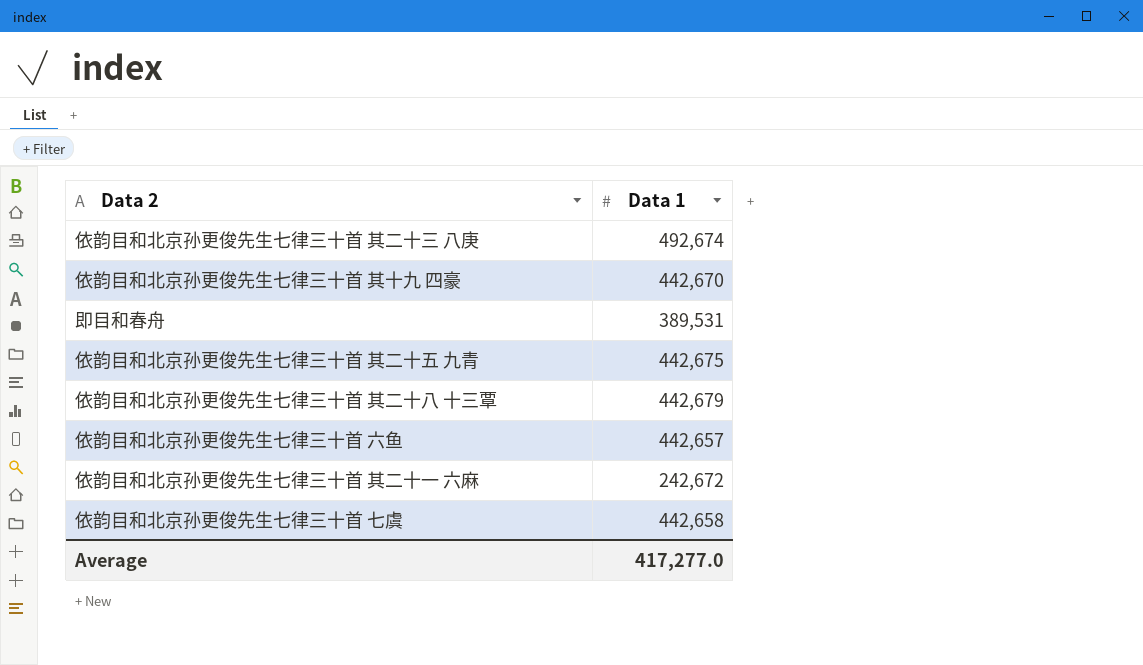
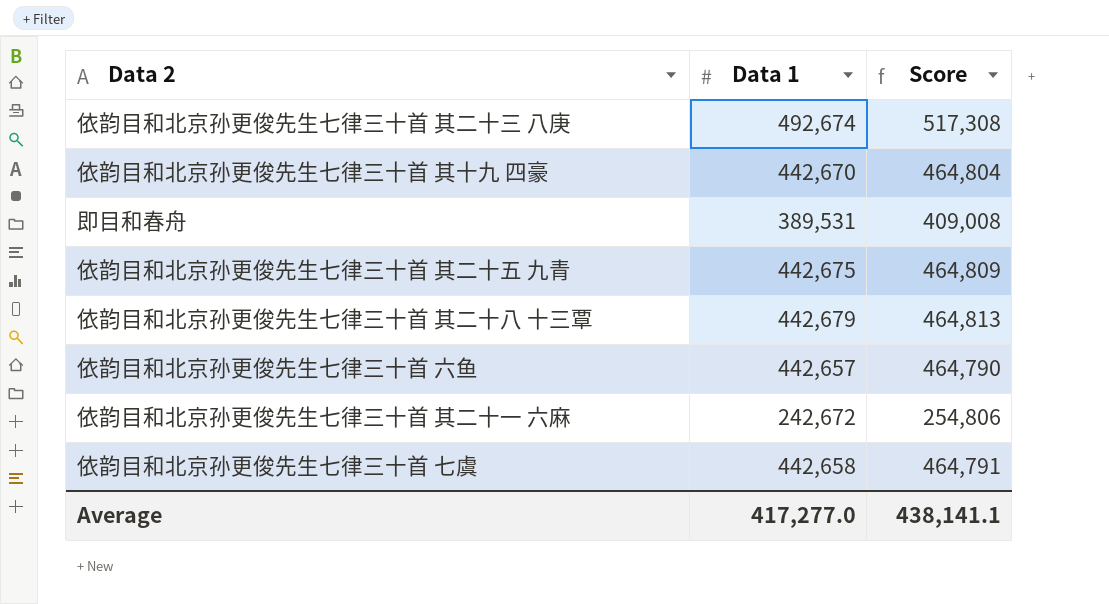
column Score | formula: none -> [Data 1] * 1.05

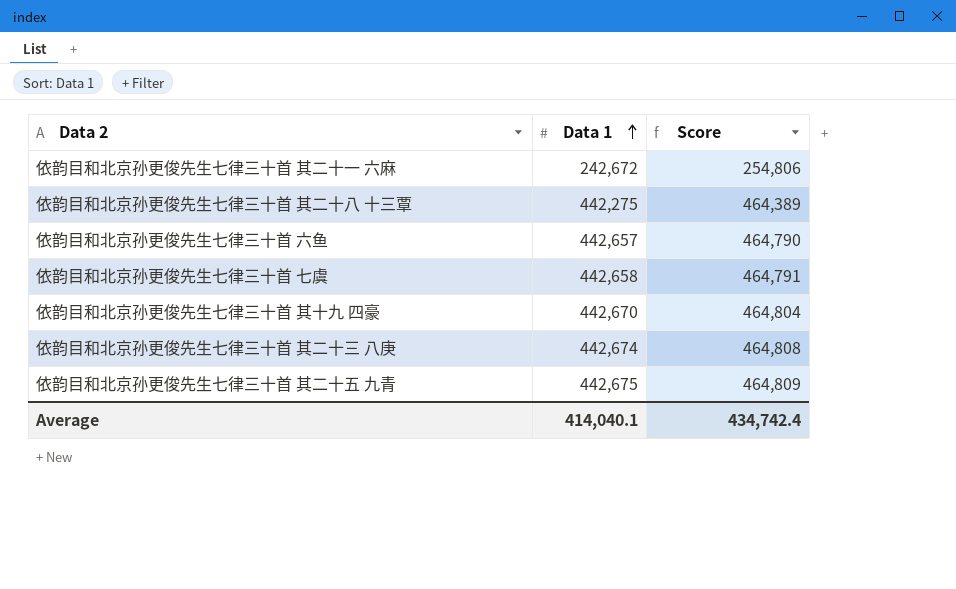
row order: none -> Data 1 ascending
row 即目和春舟: 389,531 | 409,008 -> none
依韵目和北京孙更俊先生七律三十首 其二十八 十三覃 | Data 1: 442,679 -> 442,275
依韵目和北京孙更俊先生七律三十首 其二十八 十三覃 | Score: 464,813 -> 464,389
依韵目和北京孙更俊先生七律三十首 其二十三 八庚 | Data 1: 492,674 -> 442,674
依韵目和北京孙更俊先生七律三十首 其二十三 八庚 | Score: 517,308 -> 464,808
Average | Data 1: 417,277.0 -> 414,040.1
Average | Score: 438,141.1 -> 434,742.4

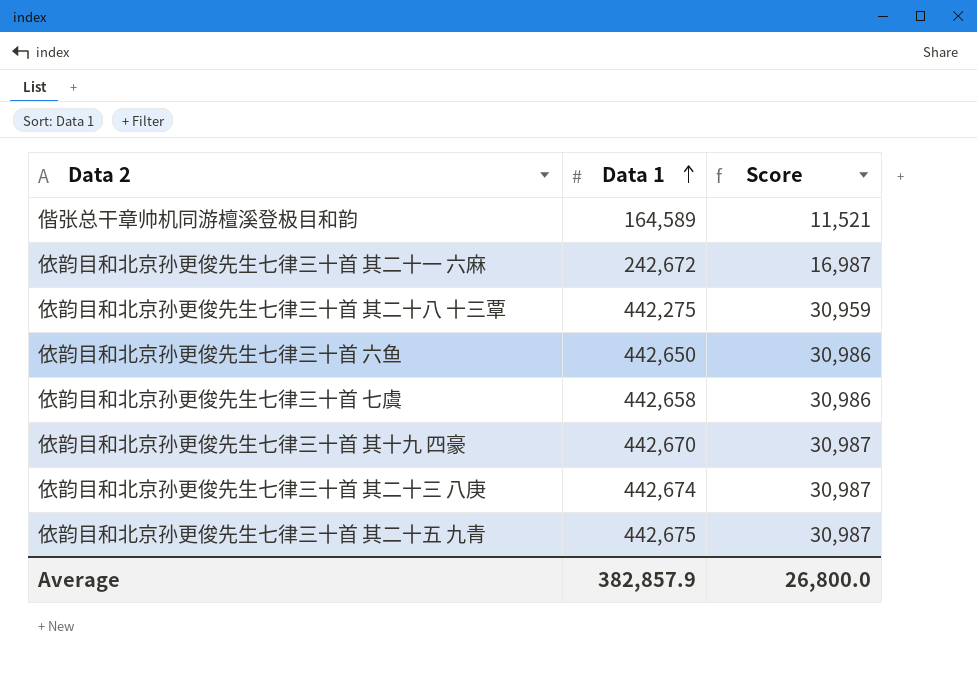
column Score | formula: [Data 1] * 1.05 -> [Data 1] * 0.07
row 偕张总干章帅机同游檀溪登极目和韵: none -> 164,589 | 11,521
依韵目和北京孙更俊先生七律三十首 六鱼 | Data 1: 442,657 -> 442,650
Average | Data 1: 414,040.1 -> 382,857.9
Average | Score: 434,742.4 -> 26,800.0

